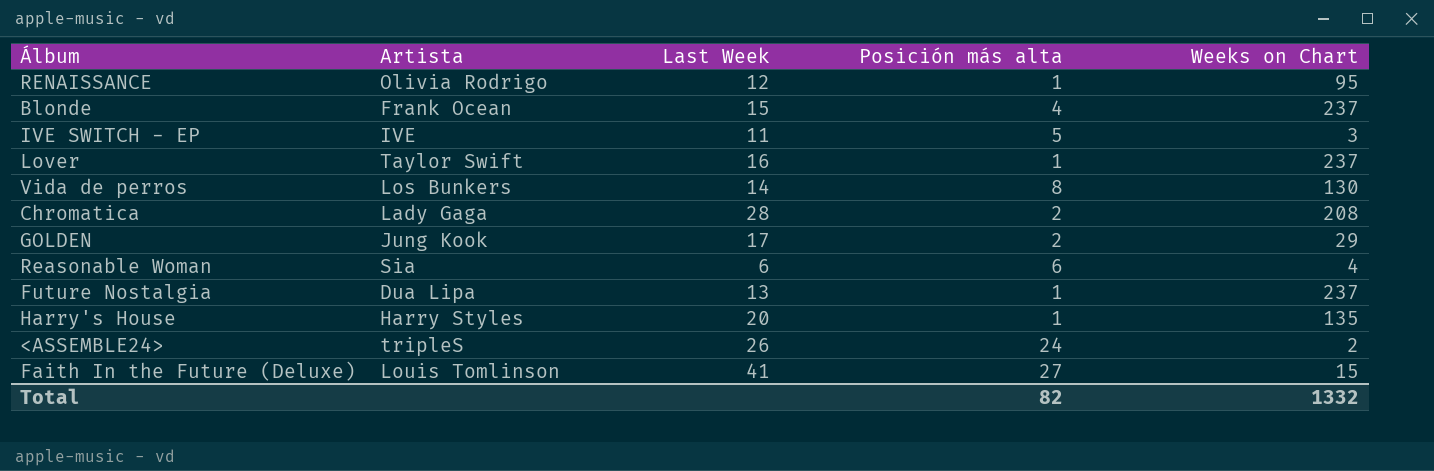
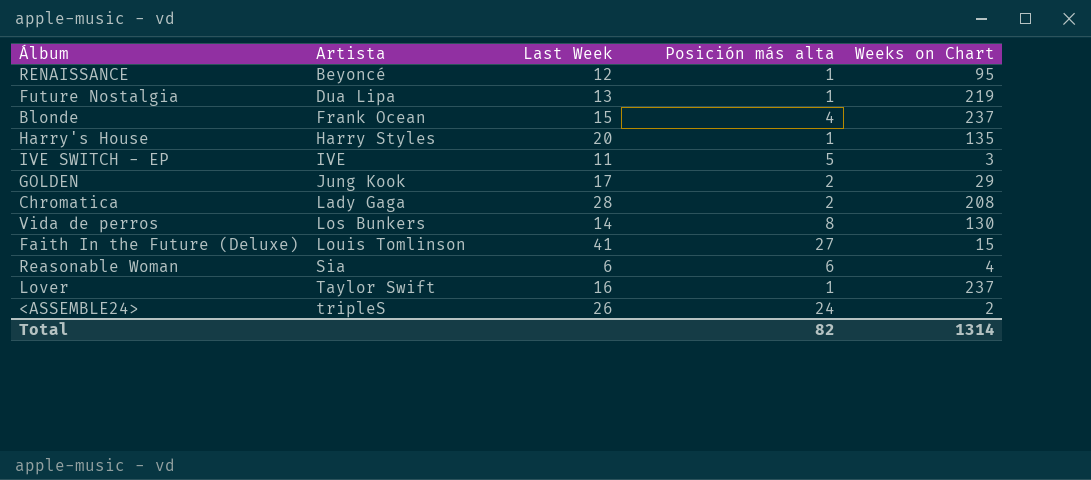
row order: none -> Artista ascending
RENAISSANCE | Artista: Olivia Rodrigo -> Beyoncé
Future Nostalgia | Weeks on Chart: 237 -> 219
Total | Weeks on Chart: 1332 -> 1314

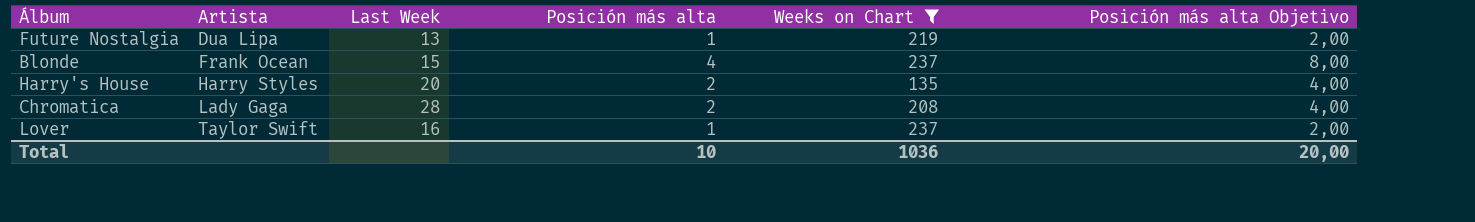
filter: none -> Weeks on Chart >= 135
column Posición más alta Objetivo | formula: none -> [Posición más alta] * 2
Harry's House | Posición más alta: 1 -> 2
Total | Posición más alta: 82 -> 10
Total | Weeks on Chart: 1314 -> 1036

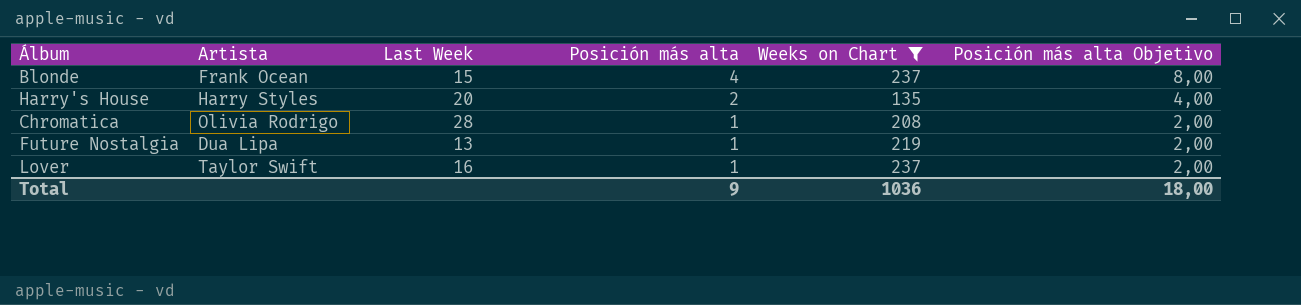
row order: Artista ascending -> Posición más alta descending
Chromatica | Artista: Lady Gaga -> Olivia Rodrigo
Chromatica | Posición más alta: 2 -> 1
Chromatica | Posición más alta Objetivo: 4,00 -> 2,00
Total | Posición más alta: 10 -> 9
Total | Posición más alta Objetivo: 20,00 -> 18,00

